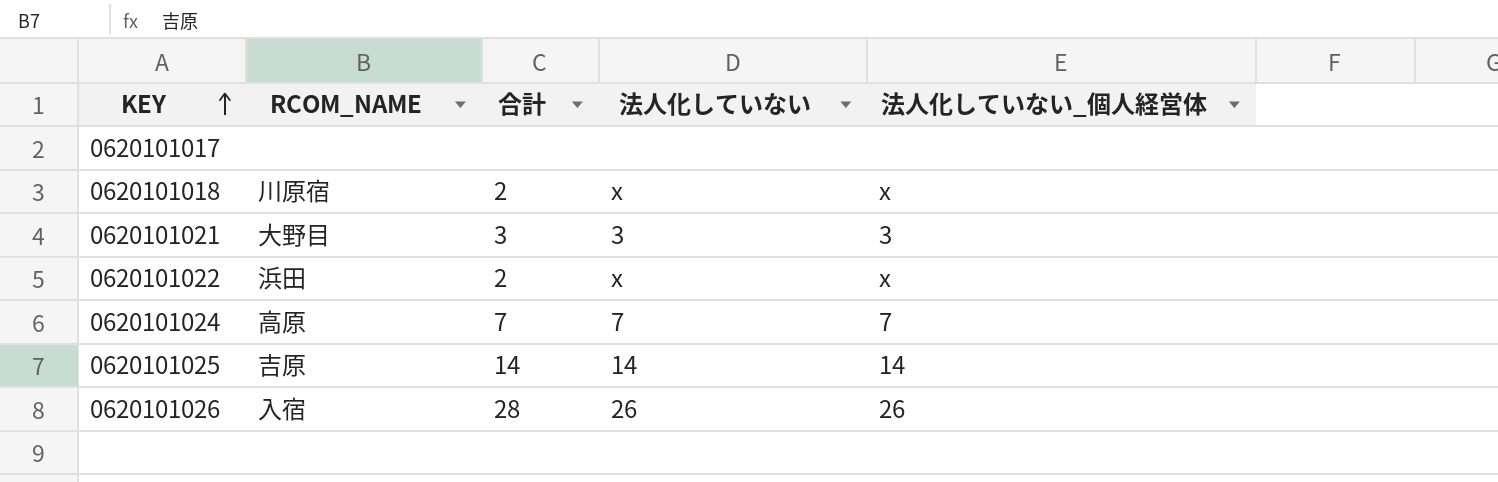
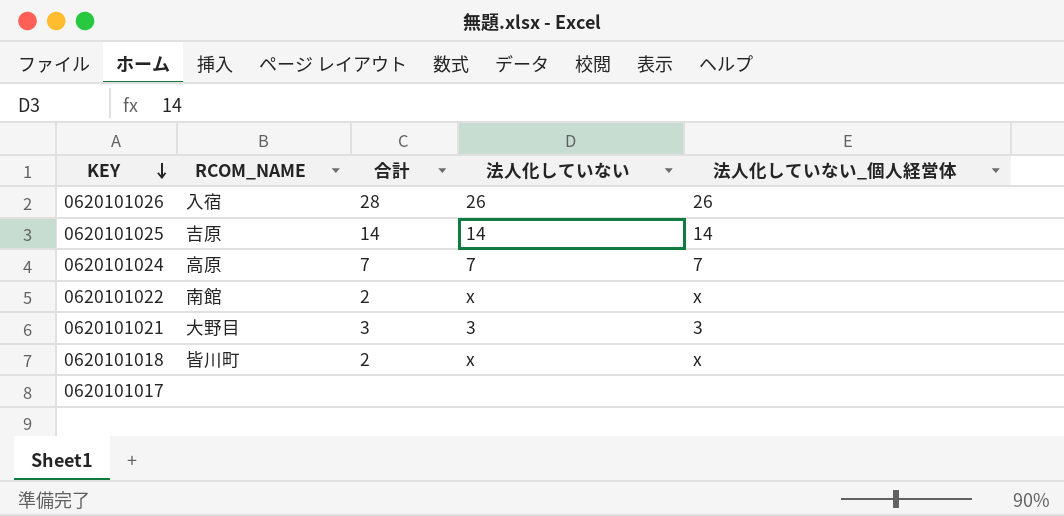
row order: KEY ascending -> KEY descending
0620101022 | RCOM_NAME: 浜田 -> 南館
0620101018 | RCOM_NAME: 川原宿 -> 皆川町

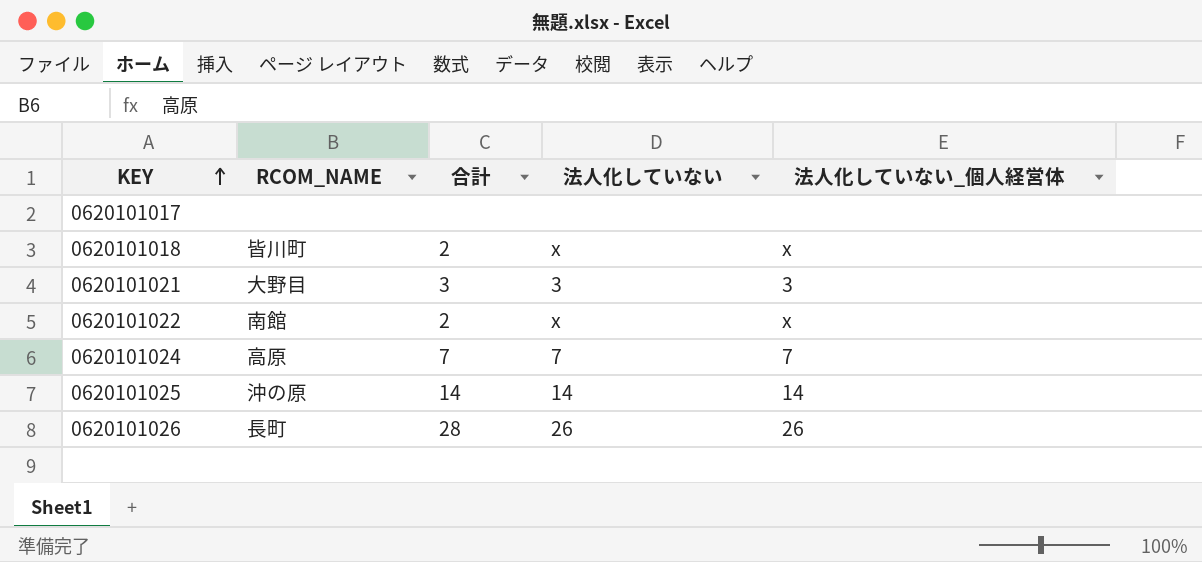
row order: KEY descending -> KEY ascending
0620101025 | RCOM_NAME: 吉原 -> 沖の原
0620101026 | RCOM_NAME: 入宿 -> 長町

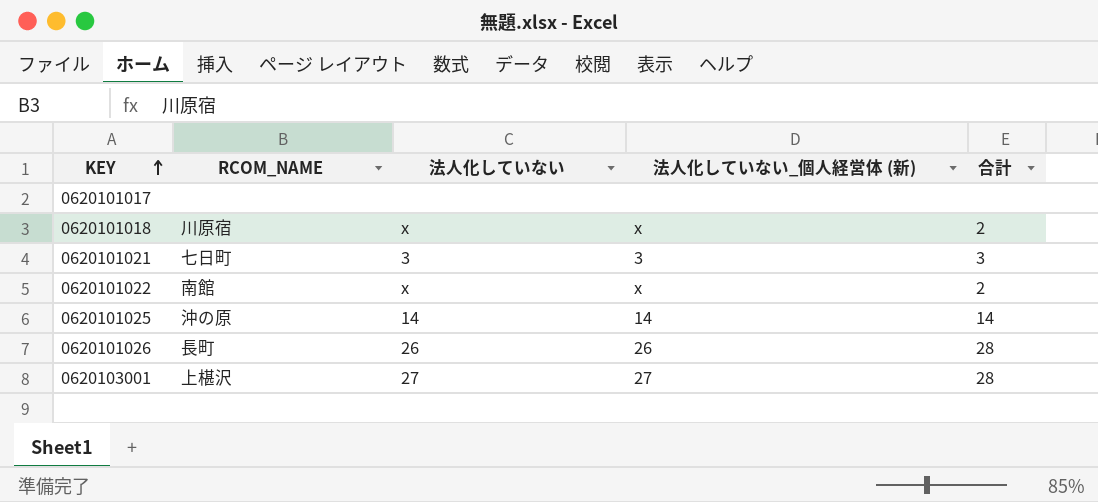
column name: 法人化していない_個人経営体 -> 法人化していない_個人経営体 (新)
column 合計 | position: 3 -> 5
row 0620101024: 高原 | 7 | 7 | 7 -> none
0620101018 | RCOM_NAME: 皆川町 -> 川原宿
0620101021 | RCOM_NAME: 大野目 -> 七日町
row 0620103001: none -> 上椹沢 | 27 | 27 | 28

